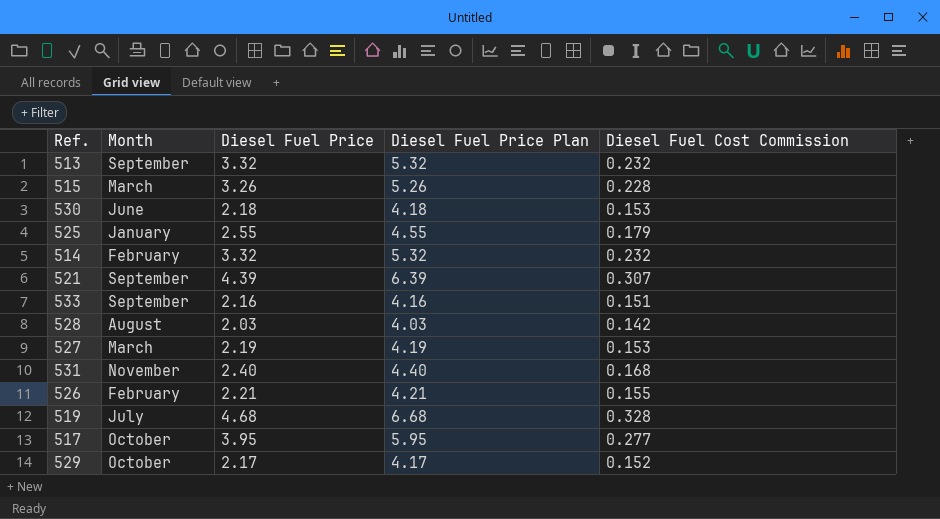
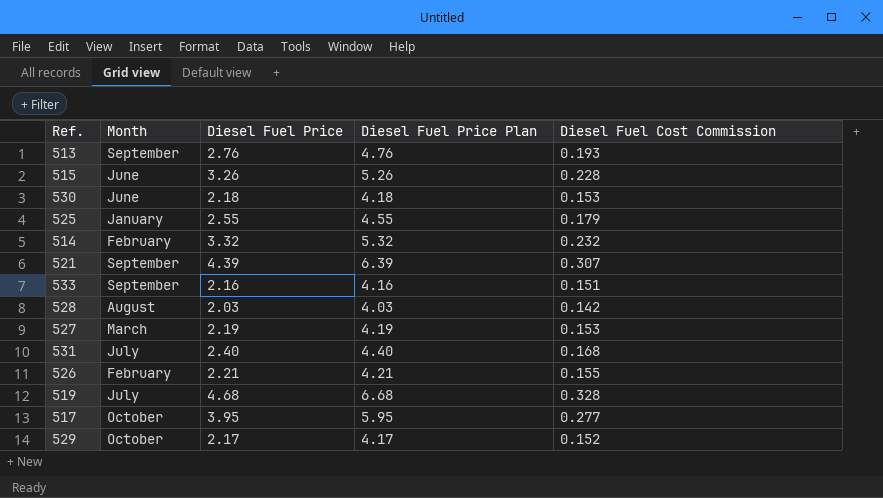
513 | Diesel Fuel Price: 3.32 -> 2.76
513 | Diesel Fuel Price Plan: 5.32 -> 4.76
513 | Diesel Fuel Cost Commission: 0.232 -> 0.193
515 | Month: March -> June
531 | Month: November -> July

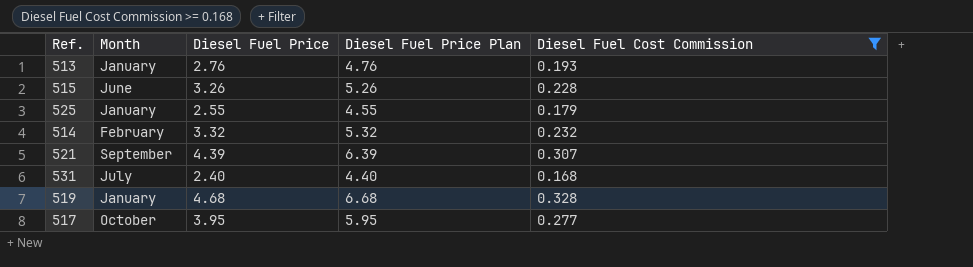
filter: none -> Diesel Fuel Cost Commission >= 0.168
513 | Month: September -> January
519 | Month: July -> January

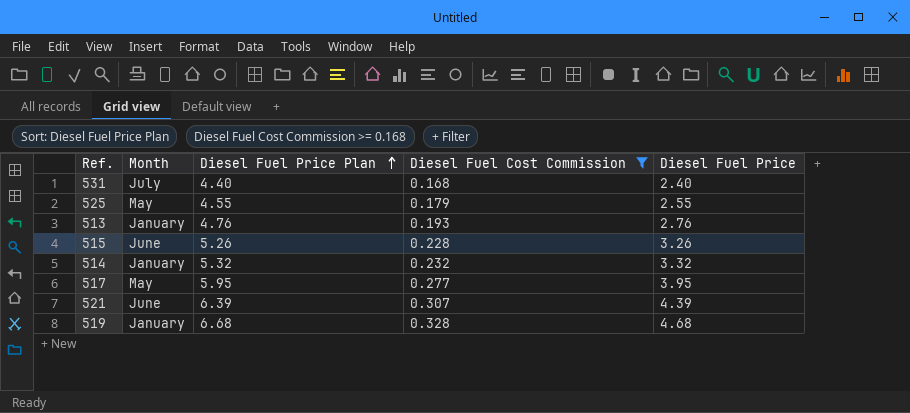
row order: none -> Diesel Fuel Price Plan ascending
column Diesel Fuel Price | position: 3 -> 5
525 | Month: January -> May
514 | Month: February -> January
517 | Month: October -> May
521 | Month: September -> June

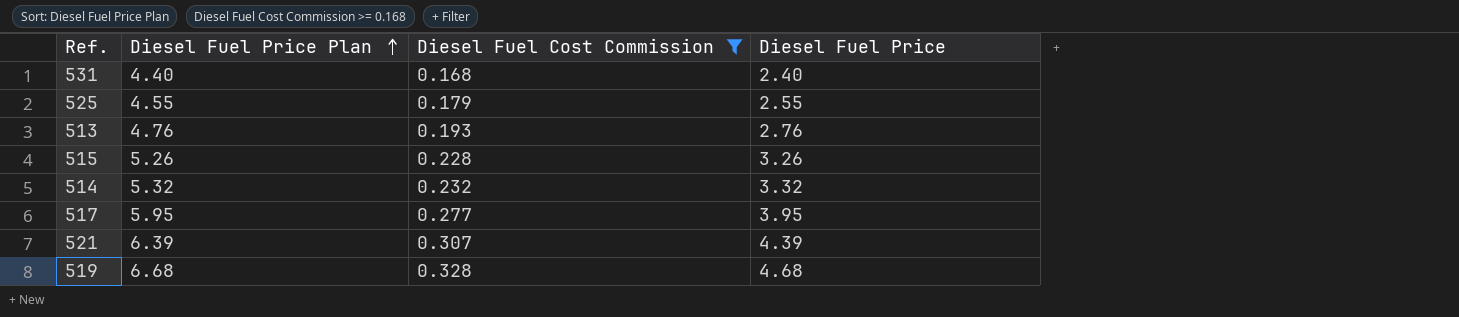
column Month | position: 2 -> none

